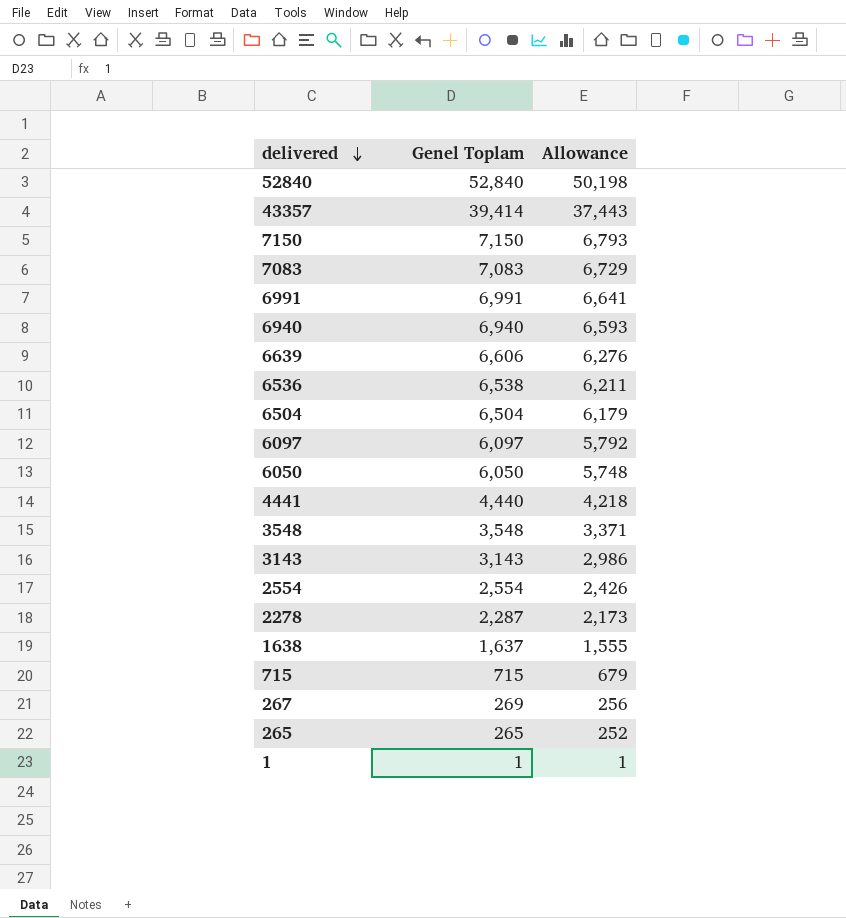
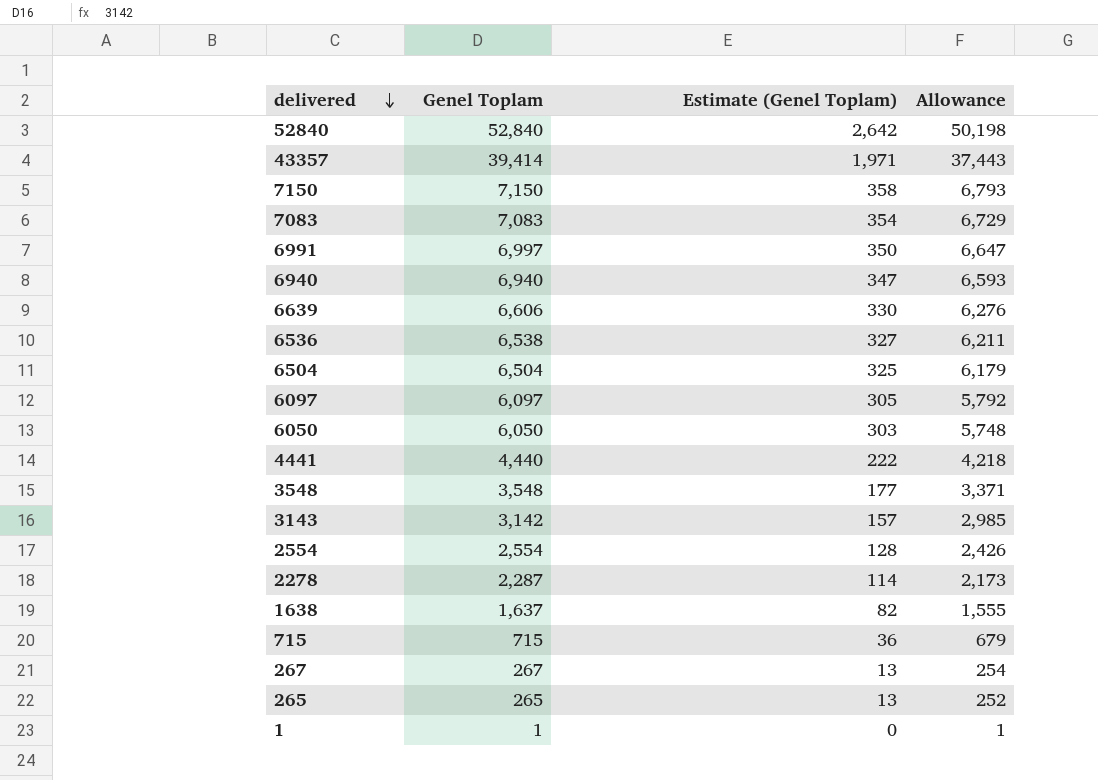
column Estimate (Genel Toplam) | formula: none -> [Genel Toplam] * 0.05
6991 | Genel Toplam: 6,991 -> 6,997
6991 | Allowance: 6,641 -> 6,647
3143 | Genel Toplam: 3,143 -> 3,142
3143 | Allowance: 2,986 -> 2,985
267 | Genel Toplam: 269 -> 267
267 | Allowance: 256 -> 254

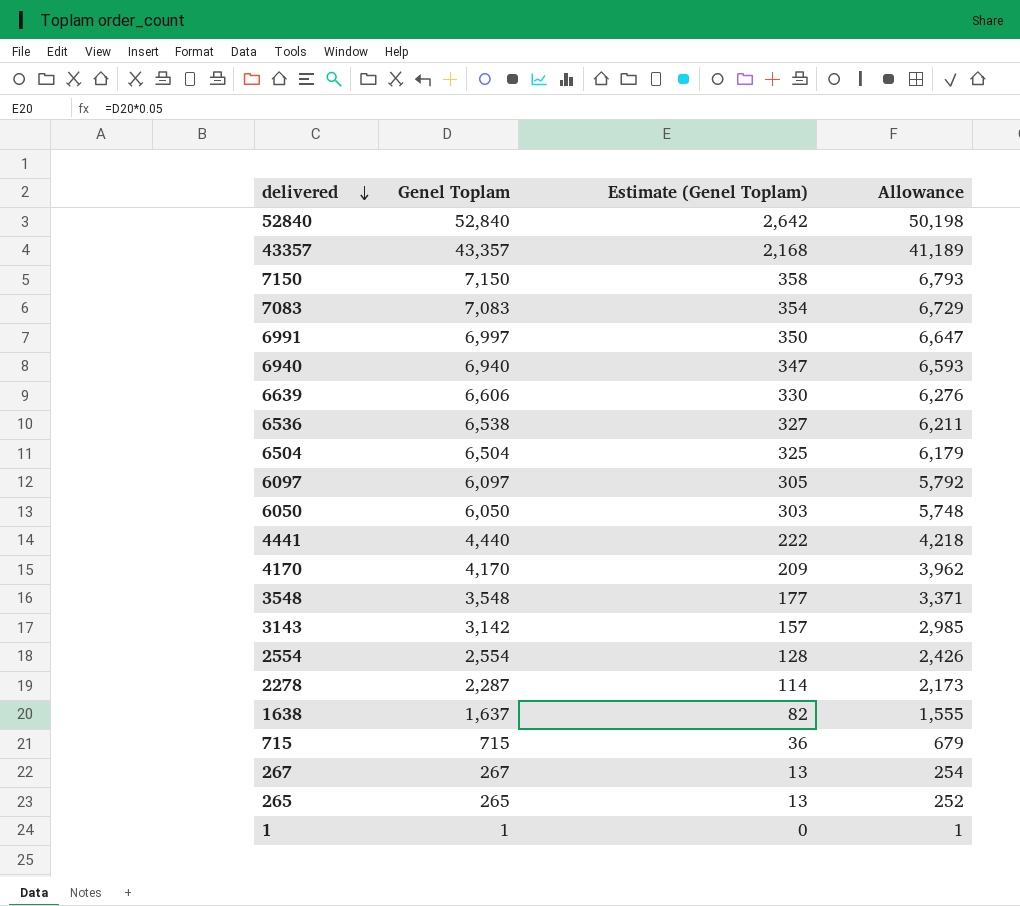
43357 | Genel Toplam: 39,414 -> 43,357
43357 | Estimate (Genel Toplam): 1,971 -> 2,168
43357 | Allowance: 37,443 -> 41,189
row 4170: none -> 4,170 | 209 | 3,962

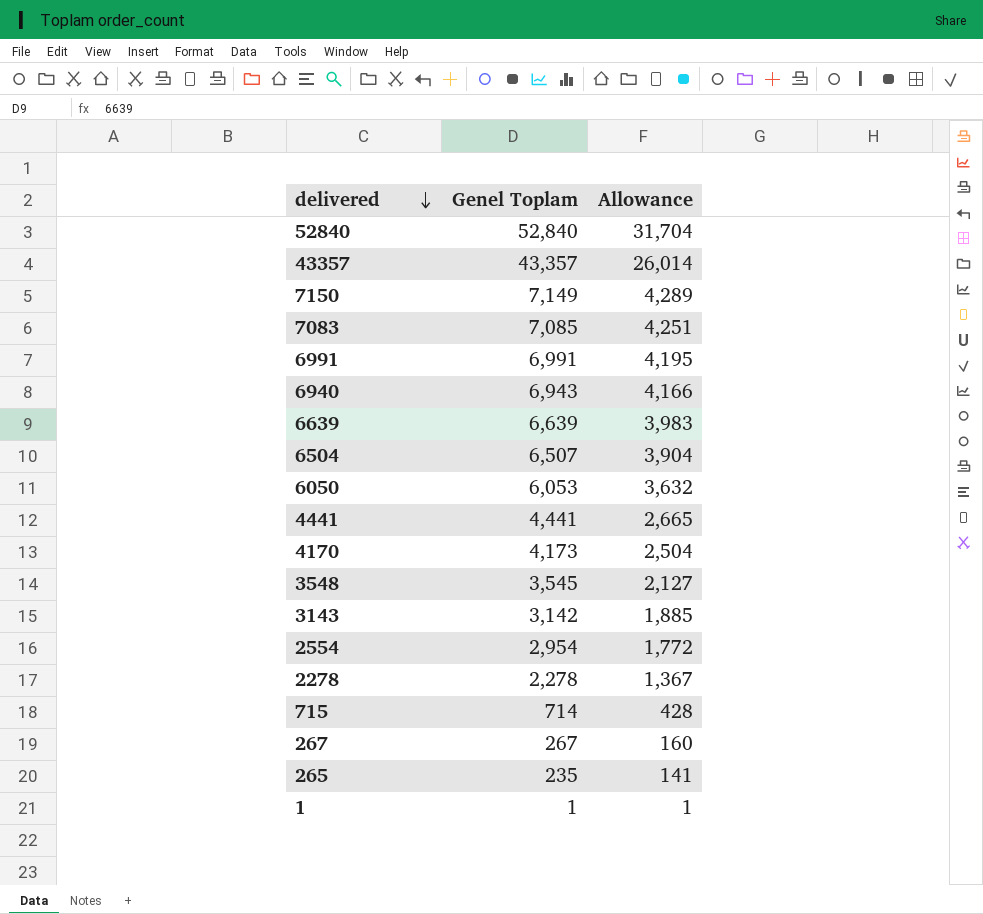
column Estimate (Genel Toplam) | formula: [Genel Toplam] * 0.05 -> none
column Allowance | formula: [Genel Toplam] * 0.95 -> [Genel Toplam] * 0.6
row 6536: 6,538 | 327 | 6,211 -> none
row 6097: 6,097 | 305 | 5,792 -> none
row 1638: 1,637 | 82 | 1,555 -> none
7150 | Genel Toplam: 7,150 -> 7,149
7083 | Genel Toplam: 7,083 -> 7,085
6991 | Genel Toplam: 6,997 -> 6,991
6940 | Genel Toplam: 6,940 -> 6,943
6639 | Genel Toplam: 6,606 -> 6,639
6504 | Genel Toplam: 6,504 -> 6,507
6050 | Genel Toplam: 6,050 -> 6,053
4441 | Genel Toplam: 4,440 -> 4,441
4170 | Genel Toplam: 4,170 -> 4,173
3548 | Genel Toplam: 3,548 -> 3,545
2554 | Genel Toplam: 2,554 -> 2,954
2278 | Genel Toplam: 2,287 -> 2,278
715 | Genel Toplam: 715 -> 714
265 | Genel Toplam: 265 -> 235

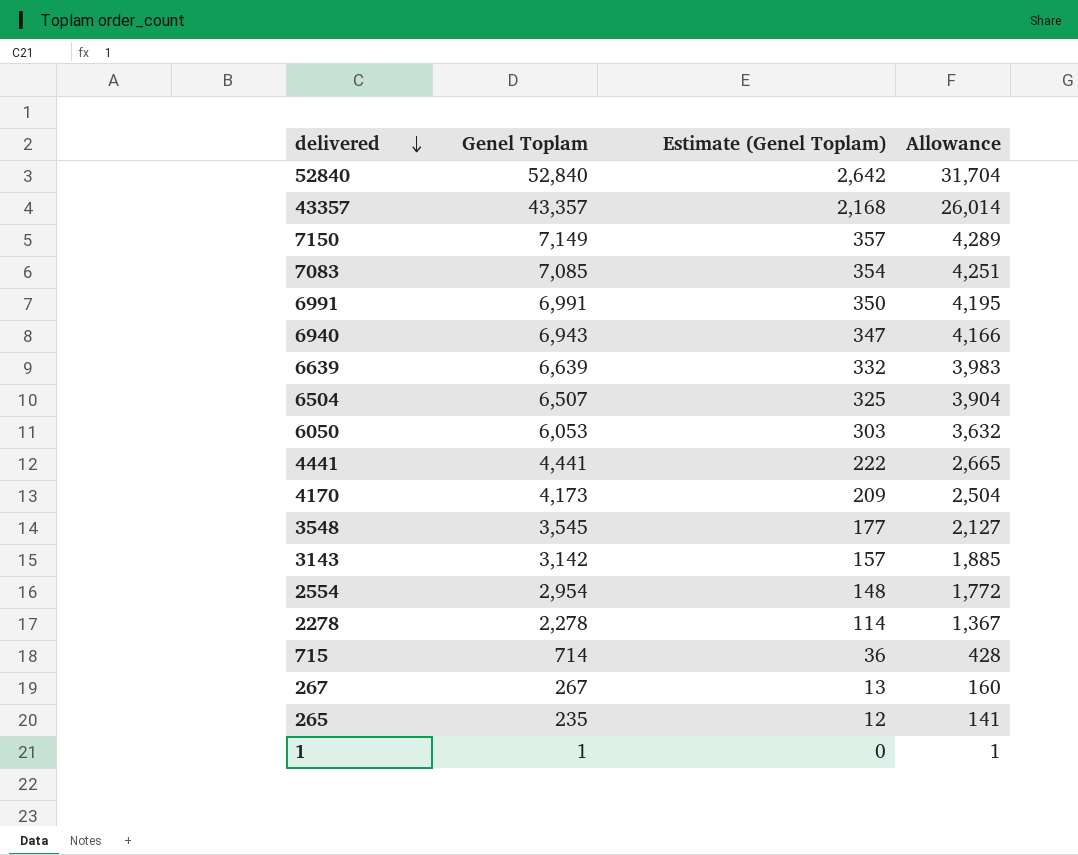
column Estimate (Genel Toplam) | formula: none -> [Genel Toplam] * 0.05

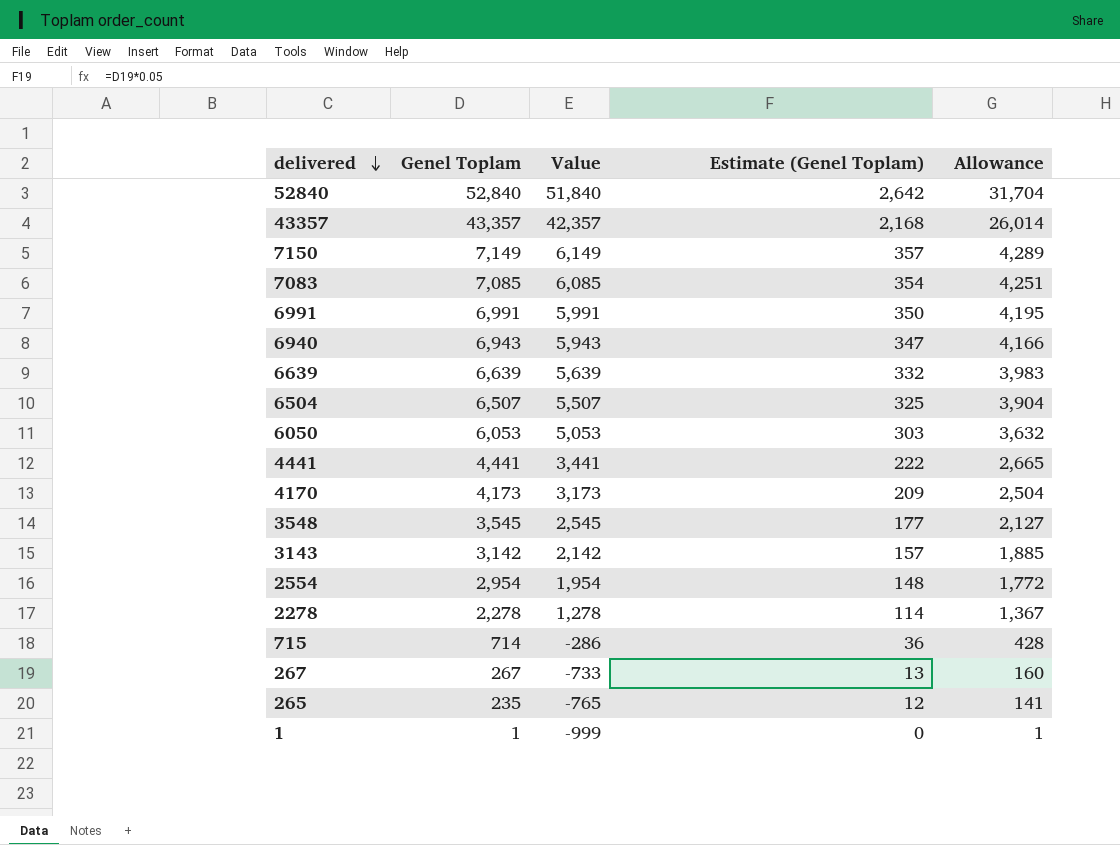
column Value | formula: none -> [Genel Toplam] - 1000

